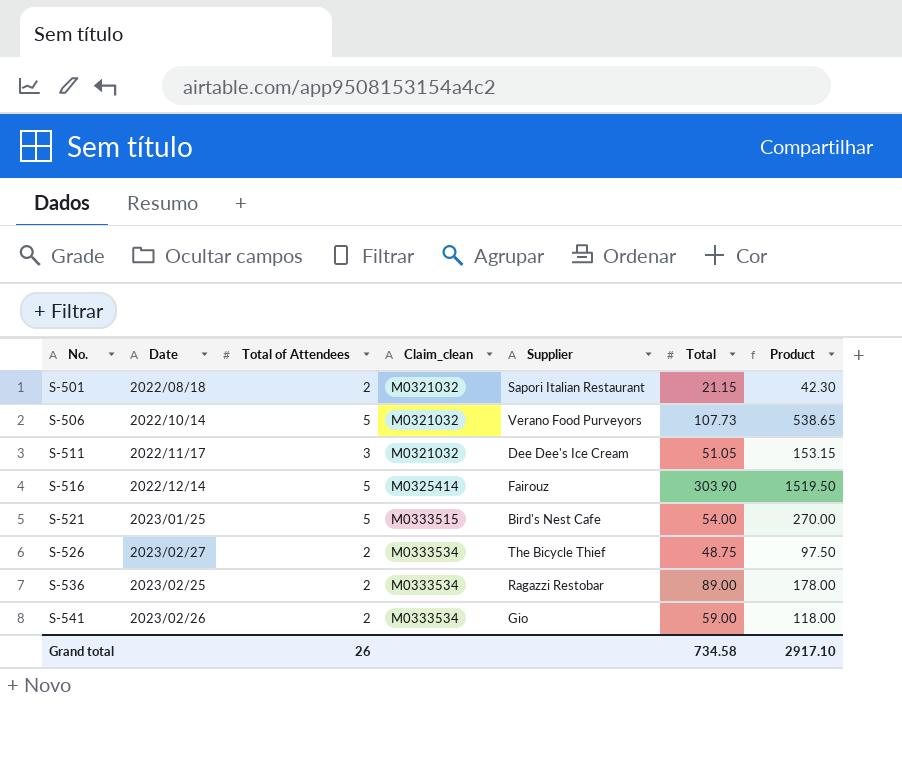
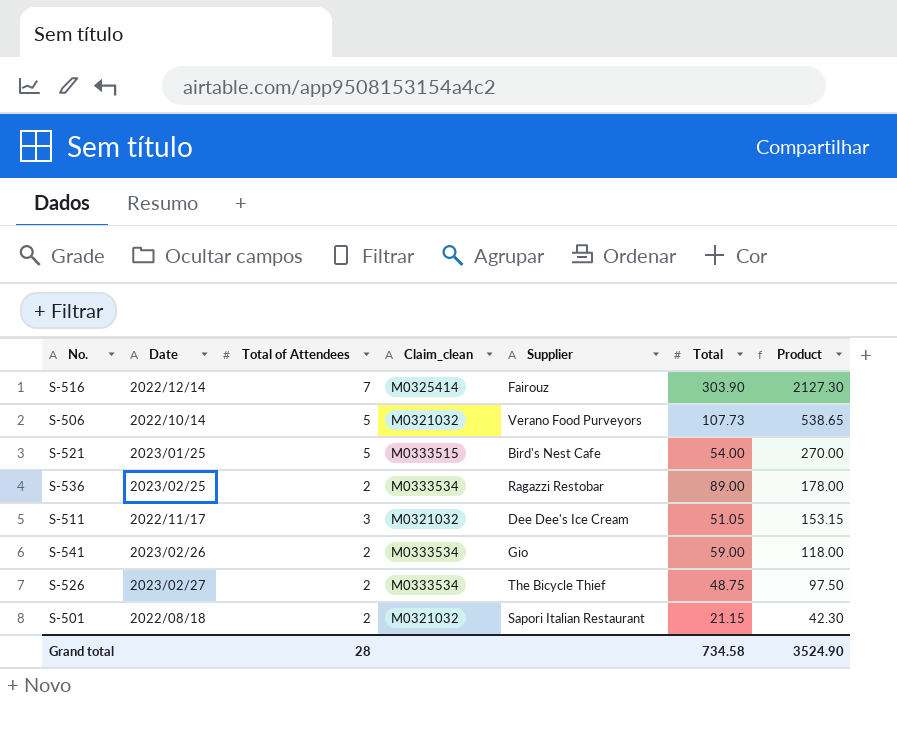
row order: No. ascending -> Product descending
S-516 | Total of Attendees: 5 -> 7
S-516 | Product: 1519.50 -> 2127.30
Grand total | Total of Attendees: 26 -> 28
Grand total | Product: 2917.10 -> 3524.90

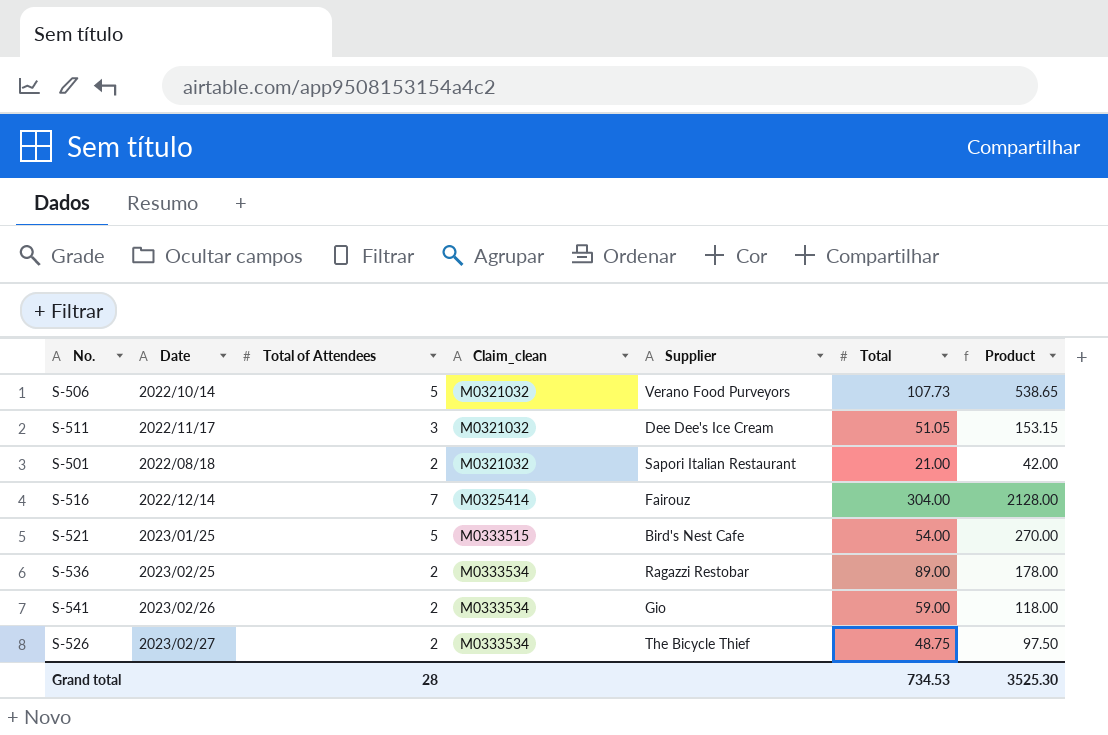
row order: Product descending -> Claim_clean ascending
S-501 | Total: 21.15 -> 21.00
S-501 | Product: 42.30 -> 42.00
S-516 | Total: 303.90 -> 304.00
S-516 | Product: 2127.30 -> 2128.00
Grand total | Total: 734.58 -> 734.53
Grand total | Product: 3524.90 -> 3525.30

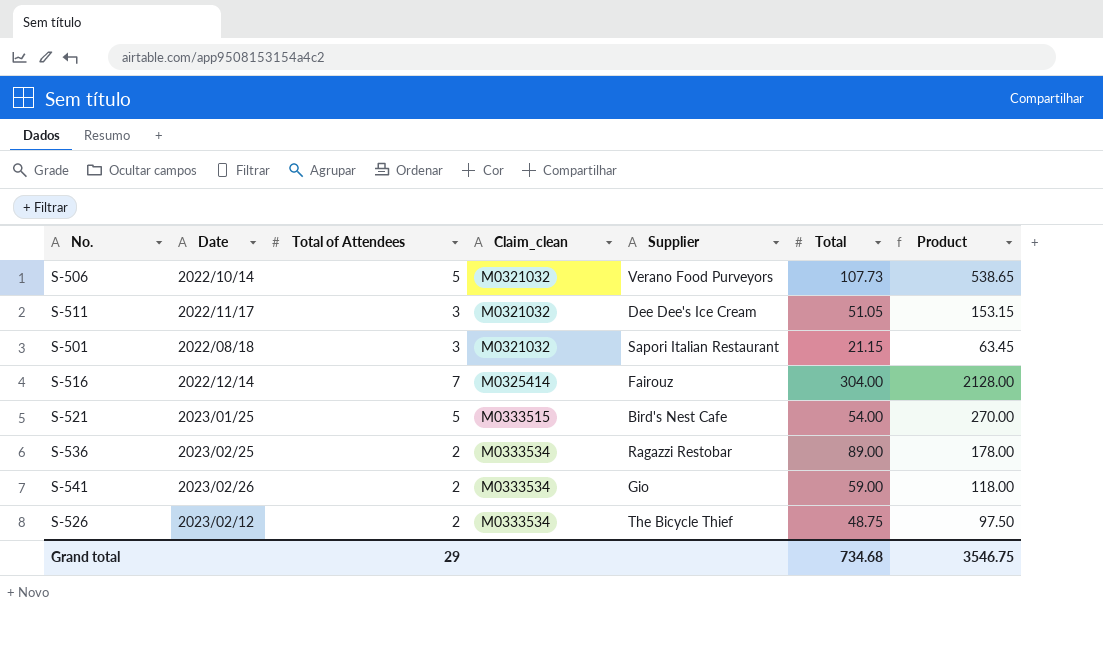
S-501 | Total of Attendees: 2 -> 3
S-501 | Total: 21.00 -> 21.15
S-501 | Product: 42.00 -> 63.45
S-526 | Date: 2023/02/27 -> 2023/02/12
Grand total | Total of Attendees: 28 -> 29
Grand total | Total: 734.53 -> 734.68
Grand total | Product: 3525.30 -> 3546.75

